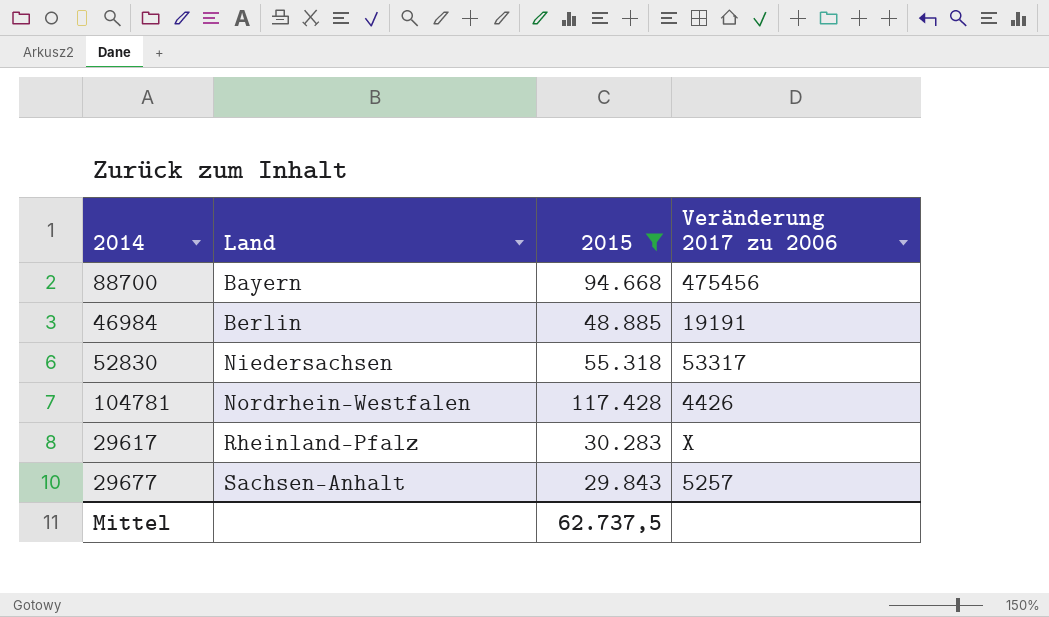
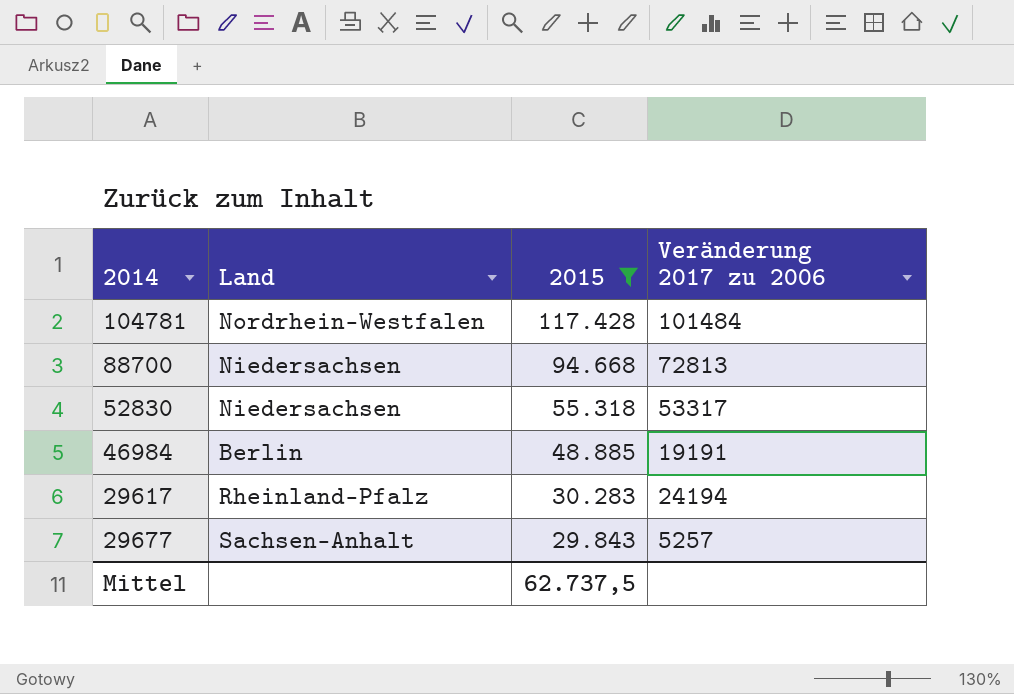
row order: Land ascending -> 2015 descending
104781 | Veränderung 2017 zu 2006: 4426 -> 101484
88700 | Land: Bayern -> Niedersachsen
88700 | Veränderung 2017 zu 2006: 475456 -> 72813
29617 | Veränderung 2017 zu 2006: X -> 24194

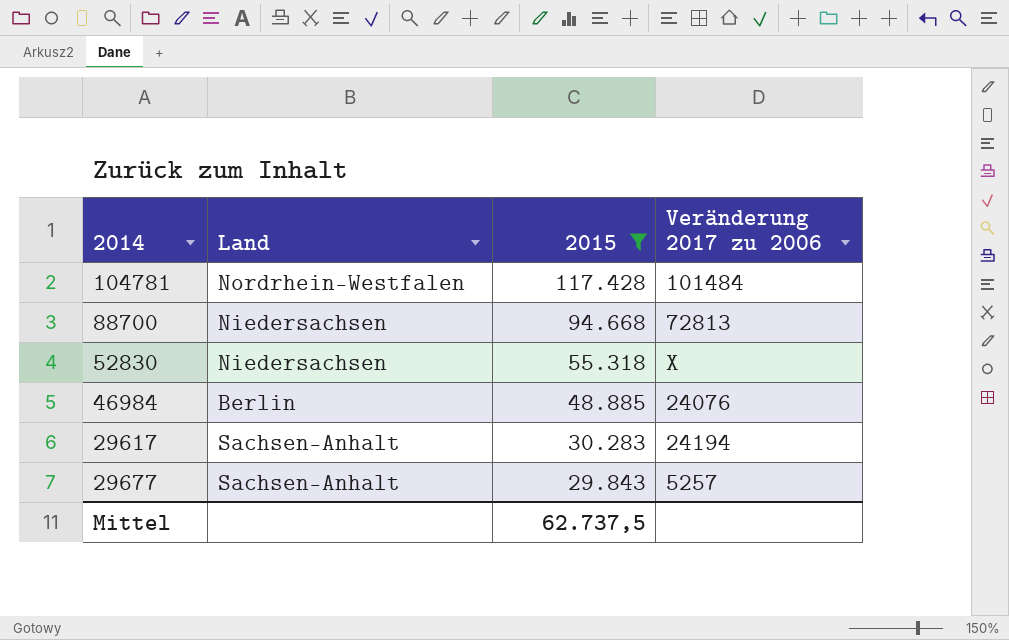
52830 | Veränderung 2017 zu 2006: 53317 -> X
46984 | Veränderung 2017 zu 2006: 19191 -> 24076
29617 | Land: Rheinland-Pfalz -> Sachsen-Anhalt

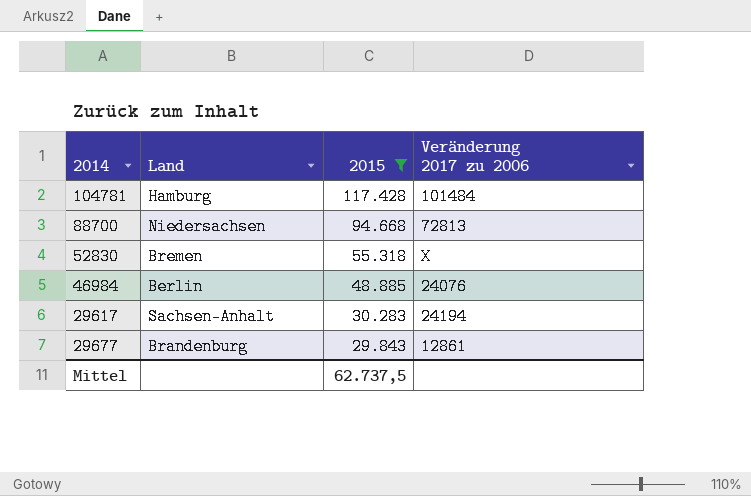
104781 | Land: Nordrhein-Westfalen -> Hamburg
52830 | Land: Niedersachsen -> Bremen
29677 | Land: Sachsen-Anhalt -> Brandenburg
29677 | Veränderung 2017 zu 2006: 5257 -> 12861

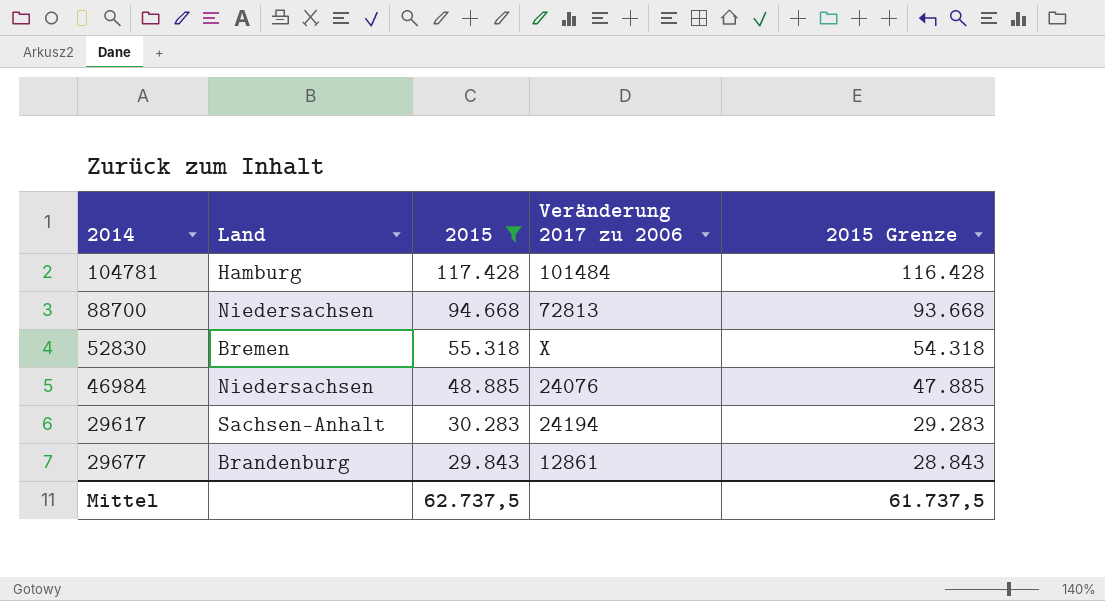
column 2015 Grenze | formula: none -> [2015] - 1000
46984 | Land: Berlin -> Niedersachsen

